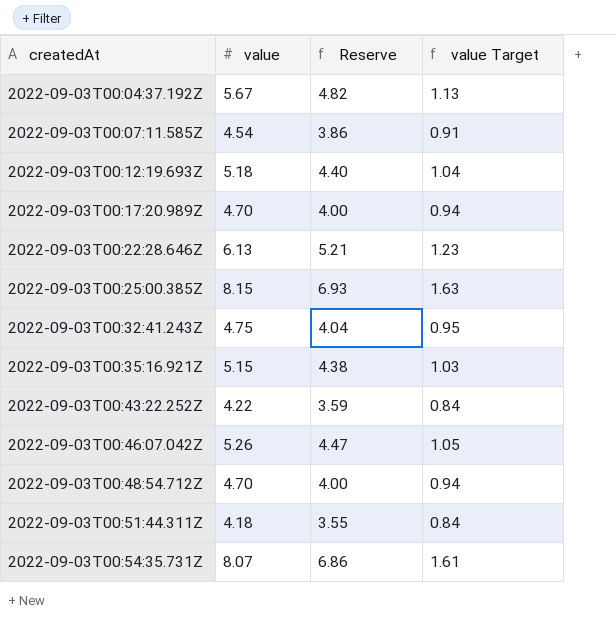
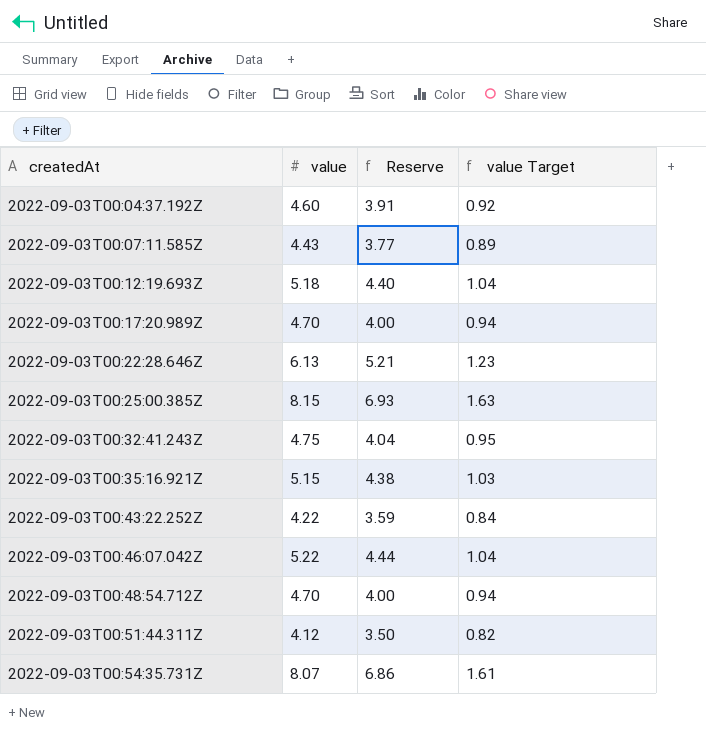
2022-09-03T00:04:37.192Z | value: 5.67 -> 4.60
2022-09-03T00:04:37.192Z | Reserve: 4.82 -> 3.91
2022-09-03T00:04:37.192Z | value Target: 1.13 -> 0.92
2022-09-03T00:07:11.585Z | value: 4.54 -> 4.43
2022-09-03T00:07:11.585Z | Reserve: 3.86 -> 3.77
2022-09-03T00:07:11.585Z | value Target: 0.91 -> 0.89
2022-09-03T00:46:07.042Z | value: 5.26 -> 5.22
2022-09-03T00:46:07.042Z | Reserve: 4.47 -> 4.44
2022-09-03T00:46:07.042Z | value Target: 1.05 -> 1.04
2022-09-03T00:51:44.311Z | value: 4.18 -> 4.12
2022-09-03T00:51:44.311Z | Reserve: 3.55 -> 3.50
2022-09-03T00:51:44.311Z | value Target: 0.84 -> 0.82

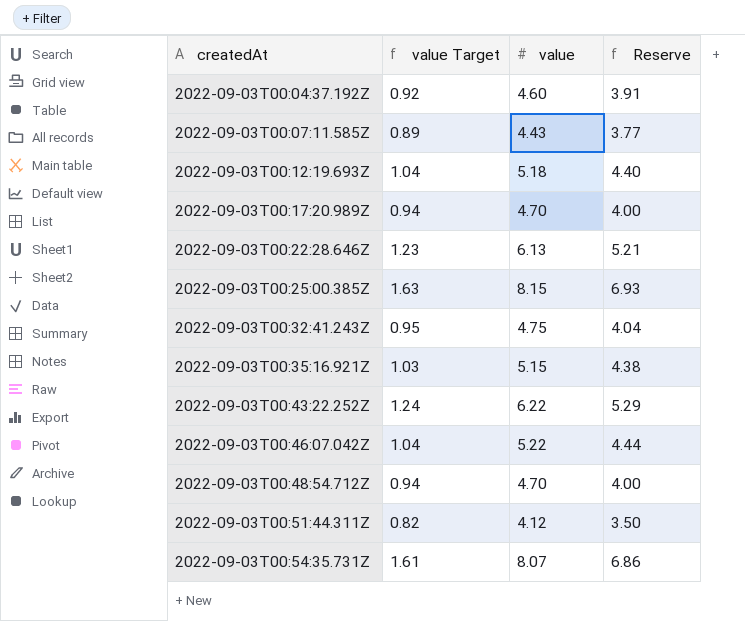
column value Target | position: 4 -> 2
2022-09-03T00:43:22.252Z | value Target: 0.84 -> 1.24
2022-09-03T00:43:22.252Z | value: 4.22 -> 6.22
2022-09-03T00:43:22.252Z | Reserve: 3.59 -> 5.29

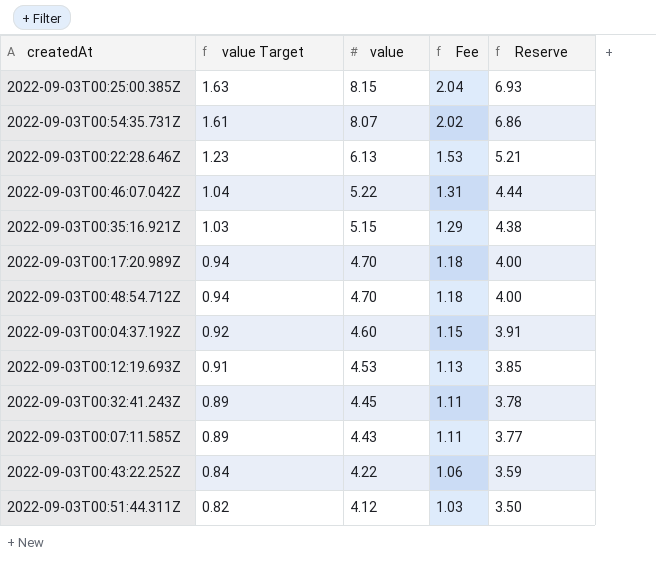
row order: createdAt ascending -> value Target descending
column Fee | formula: none -> [value] * 0.25
2022-09-03T00:12:19.693Z | value Target: 1.04 -> 0.91
2022-09-03T00:12:19.693Z | value: 5.18 -> 4.53
2022-09-03T00:12:19.693Z | Reserve: 4.40 -> 3.85
2022-09-03T00:32:41.243Z | value Target: 0.95 -> 0.89
2022-09-03T00:32:41.243Z | value: 4.75 -> 4.45
2022-09-03T00:32:41.243Z | Reserve: 4.04 -> 3.78
2022-09-03T00:43:22.252Z | value Target: 1.24 -> 0.84
2022-09-03T00:43:22.252Z | value: 6.22 -> 4.22
2022-09-03T00:43:22.252Z | Reserve: 5.29 -> 3.59

